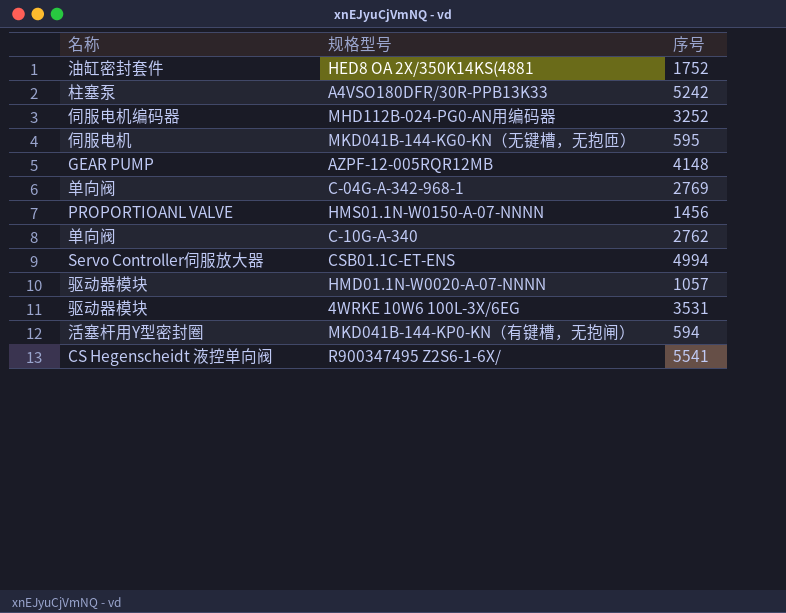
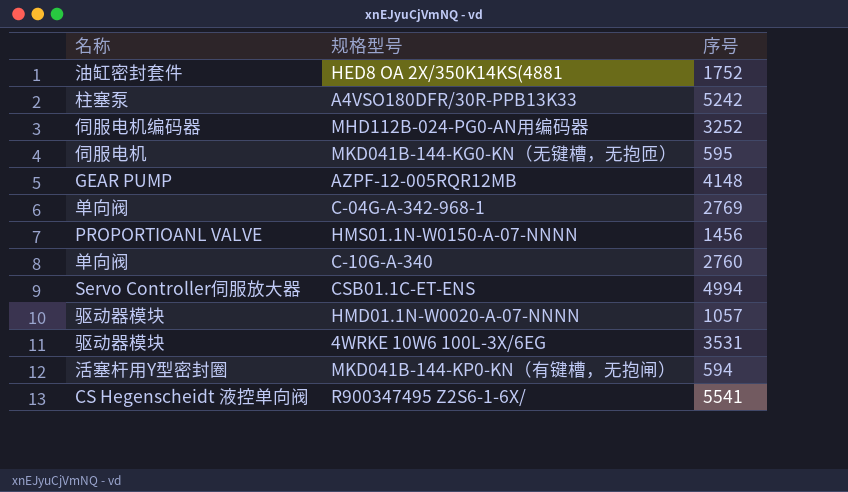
C-10G-A-340 | 序号: 2762 -> 2760

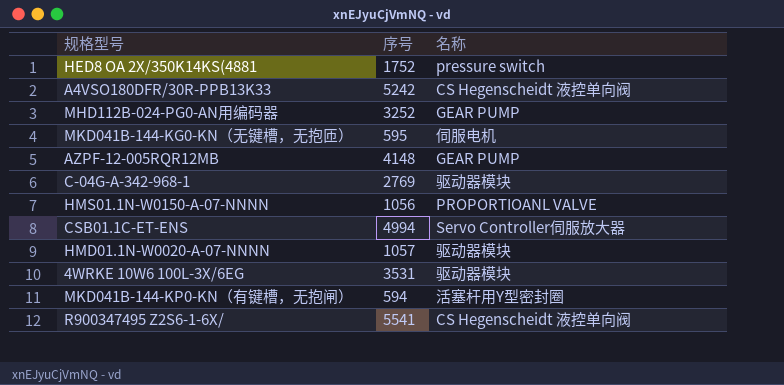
column 名称 | position: 1 -> 3
row C-10G-A-340: 单向阀 | 2760 -> none
HED8 OA 2X/350K14KS(4881 | 名称: 油缸密封套件 -> pressure switch
A4VSO180DFR/30R-PPB13K33 | 名称: 柱塞泵 -> CS Hegenscheidt 液控单向阀
MHD112B-024-PG0-AN用编码器 | 名称: 伺服电机编码器 -> GEAR PUMP
C-04G-A-342-968-1 | 名称: 单向阀 -> 驱动器模块
HMS01.1N-W0150-A-07-NNNN | 序号: 1456 -> 1056

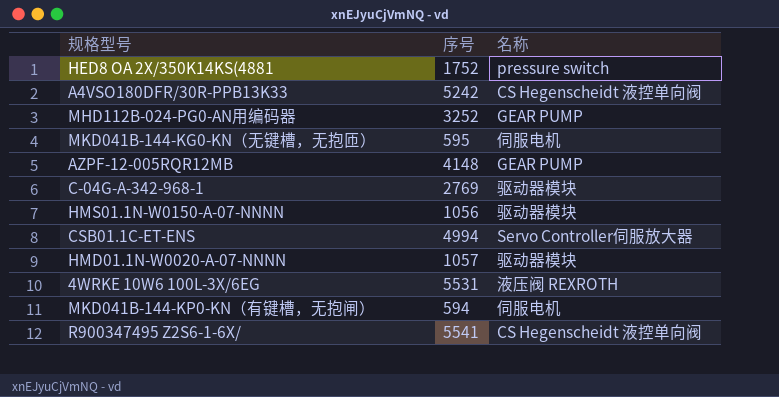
HMS01.1N-W0150-A-07-NNNN | 名称: PROPORTIOANL VALVE -> 驱动器模块
4WRKE 10W6 100L-3X/6EG | 序号: 3531 -> 5531
4WRKE 10W6 100L-3X/6EG | 名称: 驱动器模块 -> 液压阀 REXROTH
MKD041B-144-KP0-KN（有键槽，无抱闸） | 名称: 活塞杆用Y型密封圈 -> 伺服电机

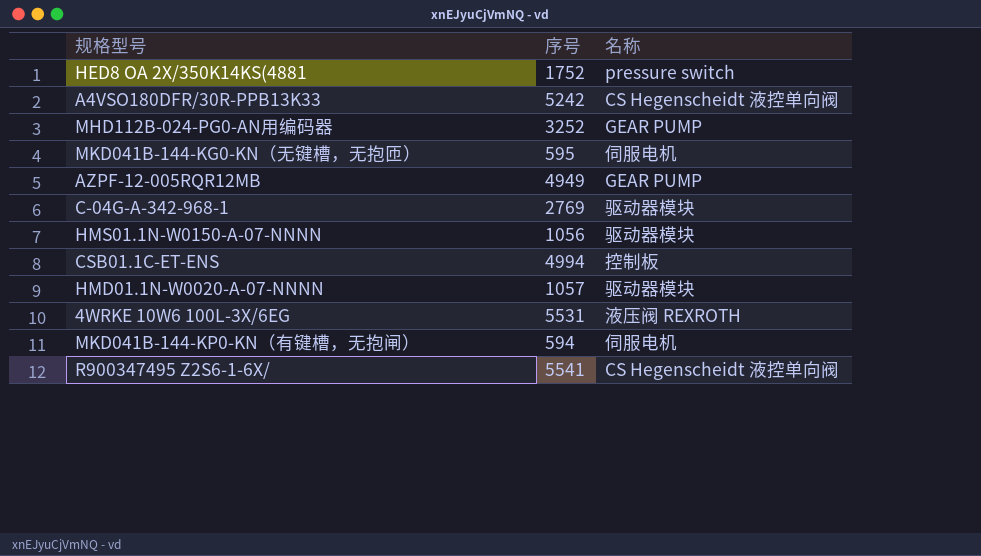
AZPF-12-005RQR12MB | 序号: 4148 -> 4949
CSB01.1C-ET-ENS | 名称: Servo Controller伺服放大器 -> 控制板

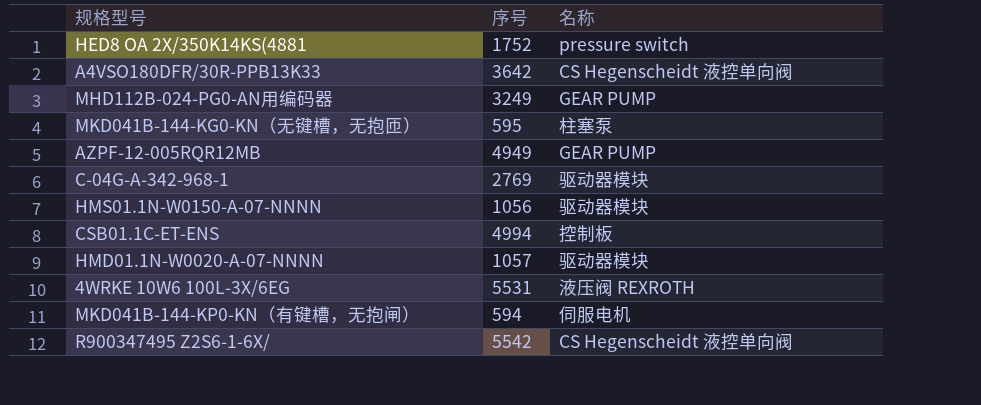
A4VSO180DFR/30R-PPB13K33 | 序号: 5242 -> 3642
MHD112B-024-PG0-AN用编码器 | 序号: 3252 -> 3249
MKD041B-144-KG0-KN（无键槽，无抱匝） | 名称: 伺服电机 -> 柱塞泵
R900347495 Z2S6-1-6X/ | 序号: 5541 -> 5542

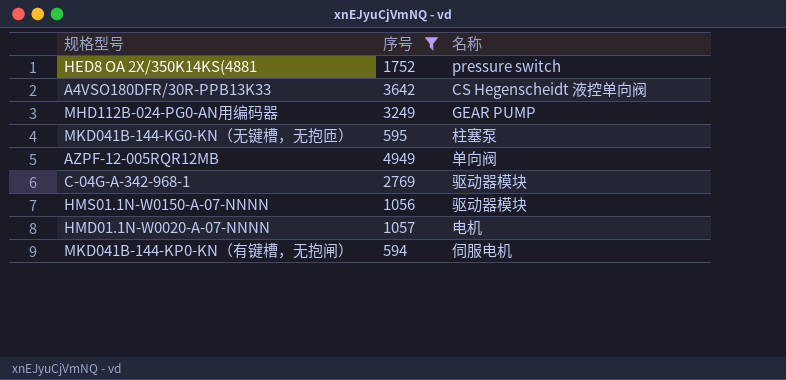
filter: none -> 序号 <= 4949
AZPF-12-005RQR12MB | 名称: GEAR PUMP -> 单向阀
HMD01.1N-W0020-A-07-NNNN | 名称: 驱动器模块 -> 电机

